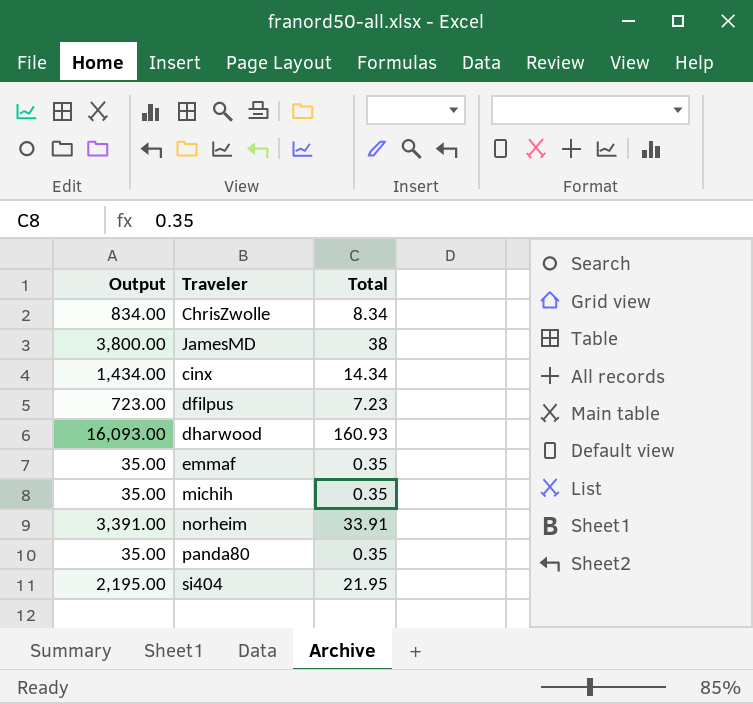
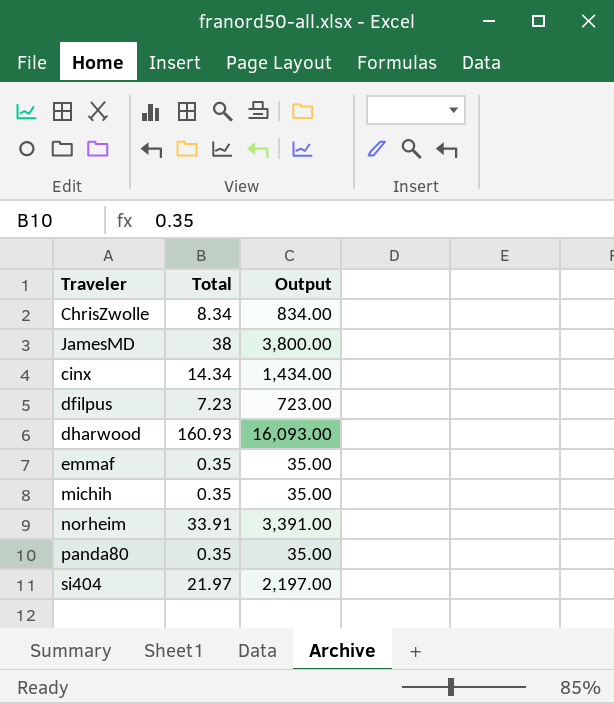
column Output | position: 1 -> 3
si404 | Total: 21.95 -> 21.97
si404 | Output: 2,195.00 -> 2,197.00

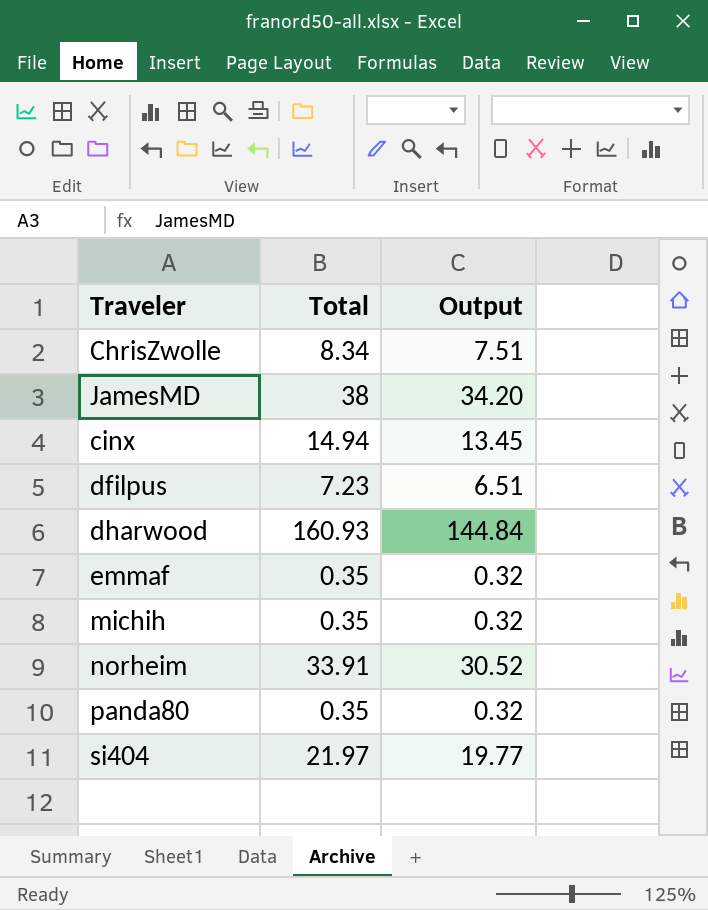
column Output | formula: [Total] * 100 -> [Total] * 0.9
cinx | Total: 14.34 -> 14.94

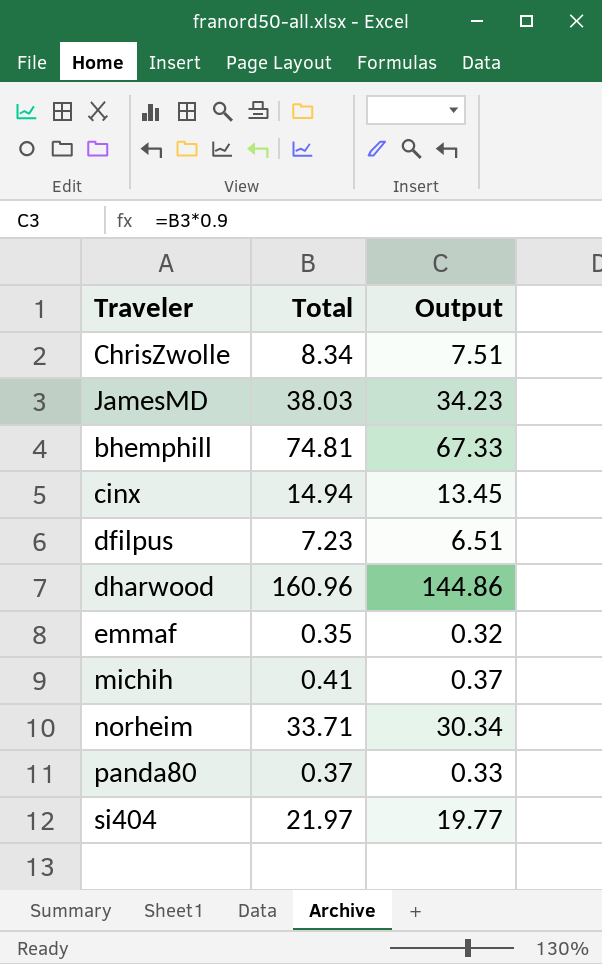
JamesMD | Total: 38 -> 38.03
JamesMD | Output: 34.20 -> 34.23
row bhemphill: none -> 74.81 | 67.33
dharwood | Total: 160.93 -> 160.96
dharwood | Output: 144.84 -> 144.86
michih | Total: 0.35 -> 0.41
michih | Output: 0.32 -> 0.37
norheim | Total: 33.91 -> 33.71
norheim | Output: 30.52 -> 30.34
panda80 | Total: 0.35 -> 0.37
panda80 | Output: 0.32 -> 0.33

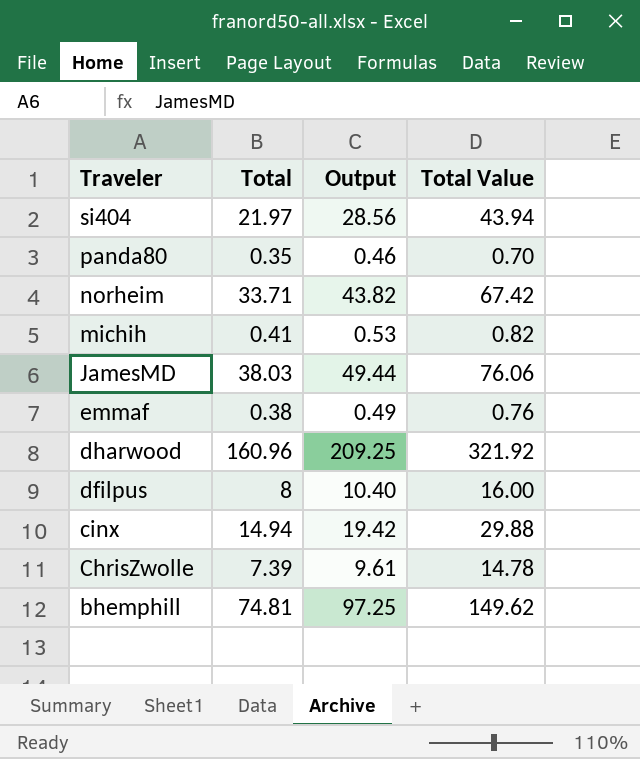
row order: none -> Traveler descending
column Output | formula: [Total] * 0.9 -> [Total] * 1.3
column Total Value | formula: none -> [Total] * 2
panda80 | Total: 0.37 -> 0.35
emmaf | Total: 0.35 -> 0.38
dfilpus | Total: 7.23 -> 8
ChrisZwolle | Total: 8.34 -> 7.39

